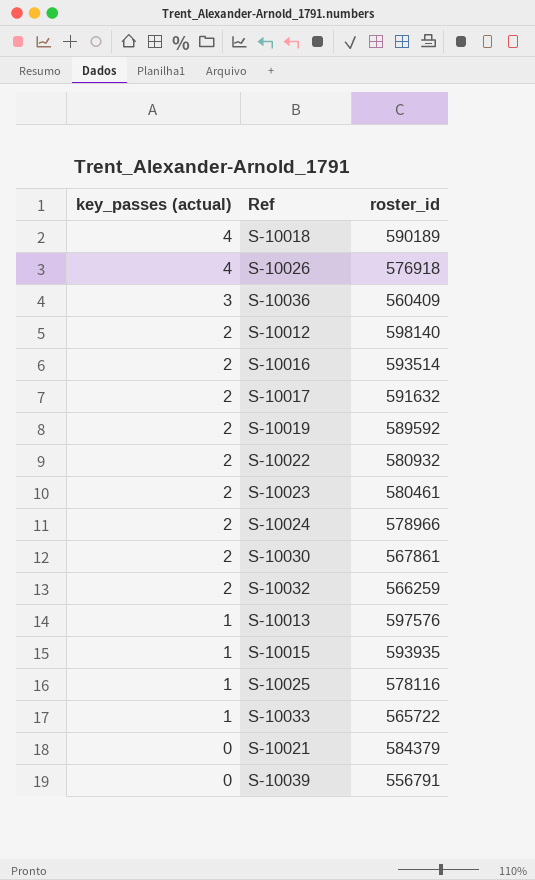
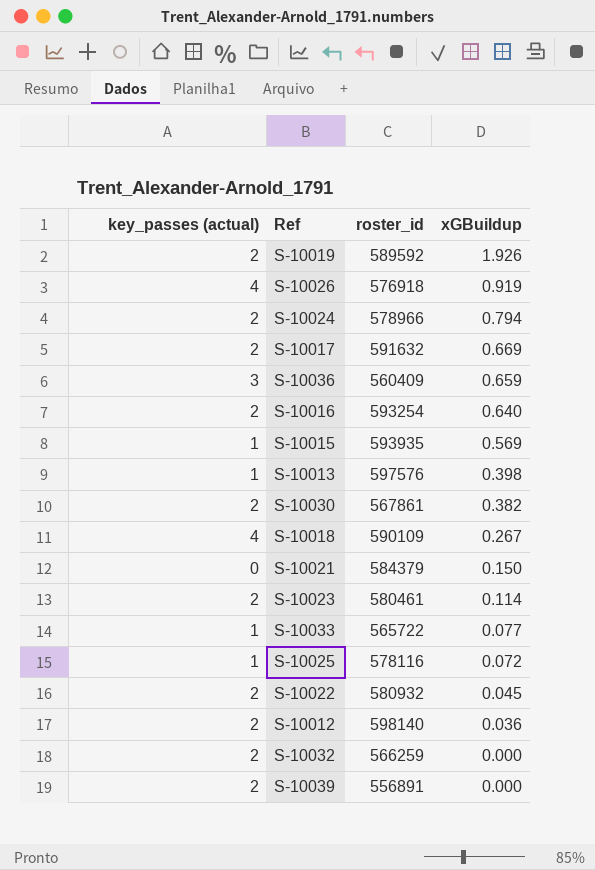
row order: key_passes (actual) descending -> xGBuildup descending
column xGBuildup | position: none -> 4
S-10016 | roster_id: 593514 -> 593254
S-10018 | roster_id: 590189 -> 590109
S-10039 | key_passes (actual): 0 -> 2
S-10039 | roster_id: 556791 -> 556891

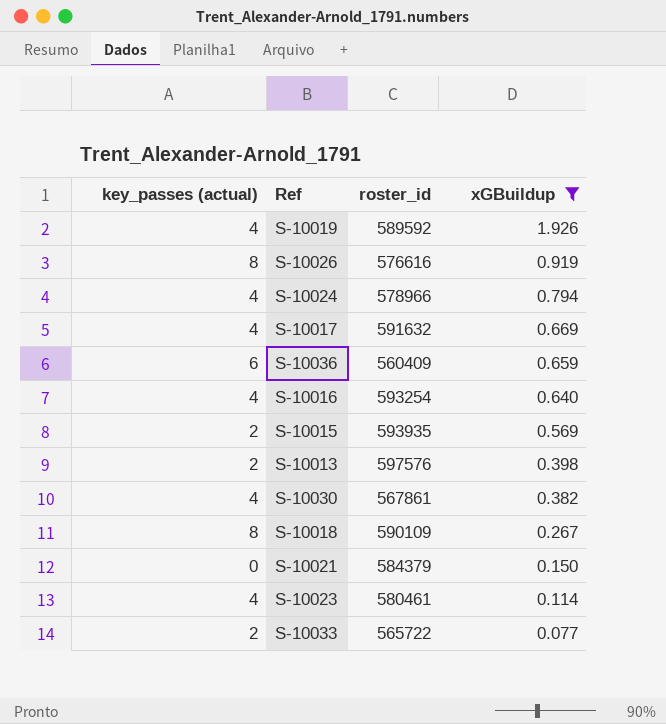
filter: none -> xGBuildup >= 0.077
S-10019 | key_passes (actual): 2 -> 4
S-10026 | key_passes (actual): 4 -> 8
S-10026 | roster_id: 576918 -> 576616
S-10024 | key_passes (actual): 2 -> 4
S-10017 | key_passes (actual): 2 -> 4
S-10036 | key_passes (actual): 3 -> 6
S-10016 | key_passes (actual): 2 -> 4
S-10015 | key_passes (actual): 1 -> 2
S-10013 | key_passes (actual): 1 -> 2
S-10030 | key_passes (actual): 2 -> 4
S-10018 | key_passes (actual): 4 -> 8
S-10023 | key_passes (actual): 2 -> 4
S-10033 | key_passes (actual): 1 -> 2

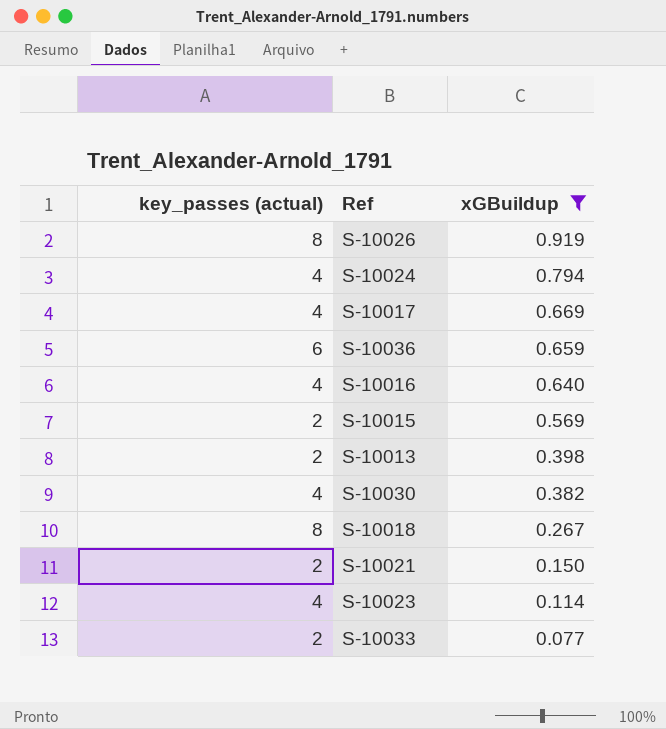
column roster_id | position: 3 -> none
row S-10019: 4 | 589592 | 1.926 -> none
S-10021 | key_passes (actual): 0 -> 2

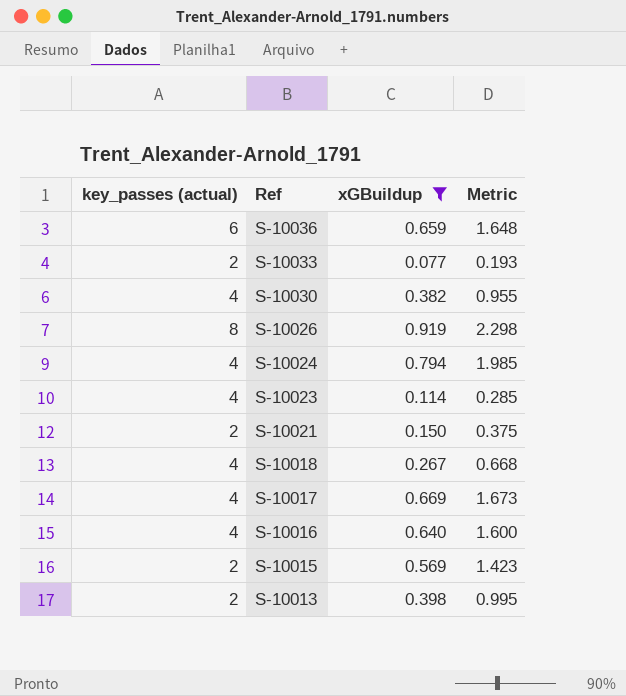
row order: xGBuildup descending -> Ref descending
column Metric | formula: none -> [xGBuildup] * 2.5
S-10018 | key_passes (actual): 8 -> 4

